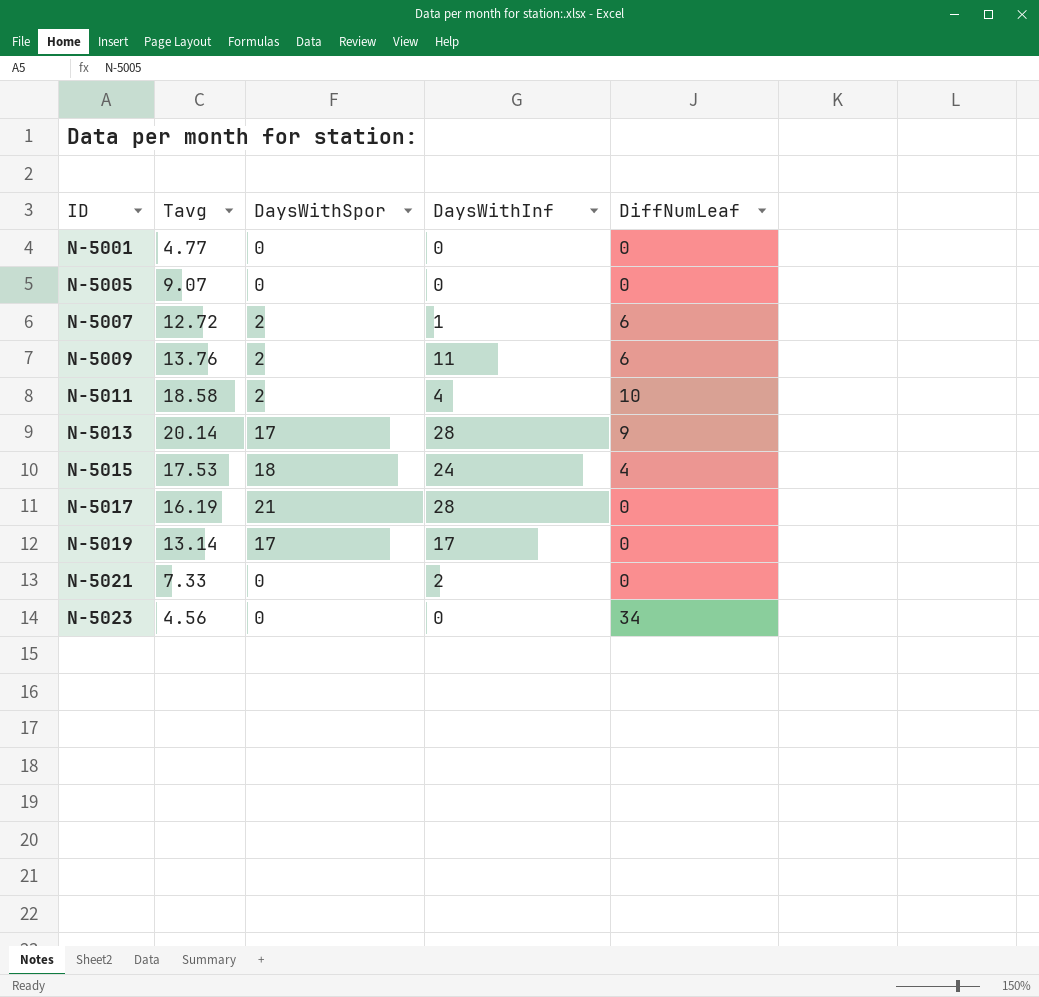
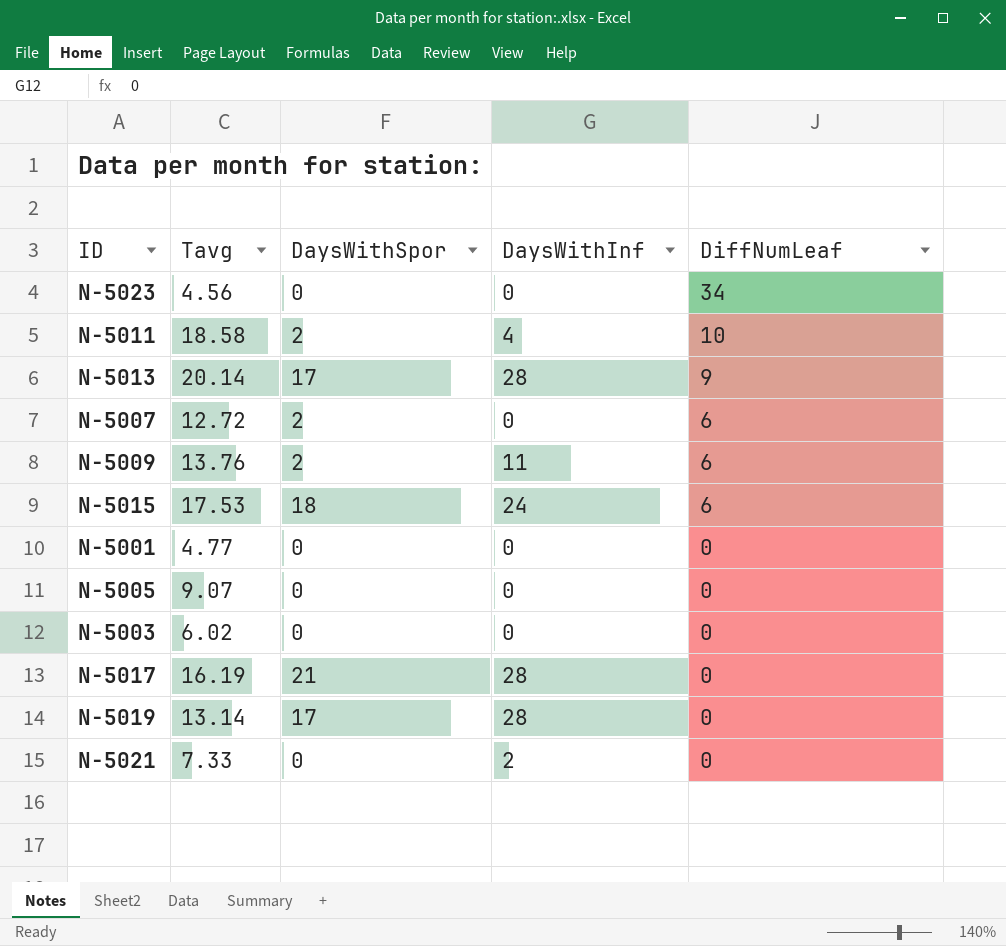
row order: ID ascending -> DiffNumLeaf descending
N-5007 | DaysWithInf: 1 -> 0
N-5015 | DiffNumLeaf: 4 -> 6
row N-5003: none -> 6.02 | 0 | 0 | 0
N-5019 | DaysWithInf: 17 -> 28

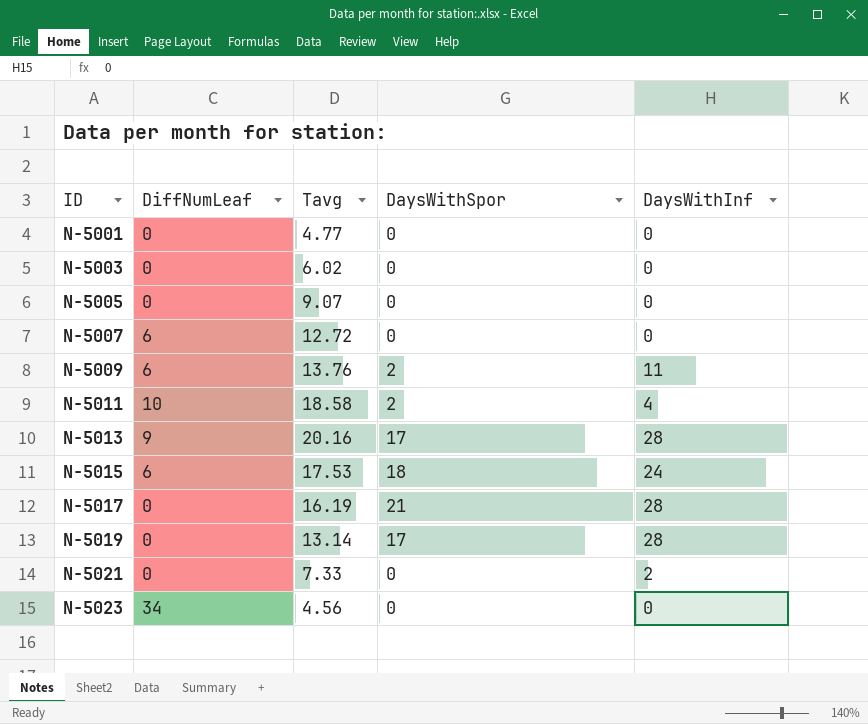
row order: DiffNumLeaf descending -> ID ascending
column DiffNumLeaf | position: 5 -> 2
N-5007 | DaysWithSpor: 2 -> 0
N-5013 | Tavg: 20.14 -> 20.16

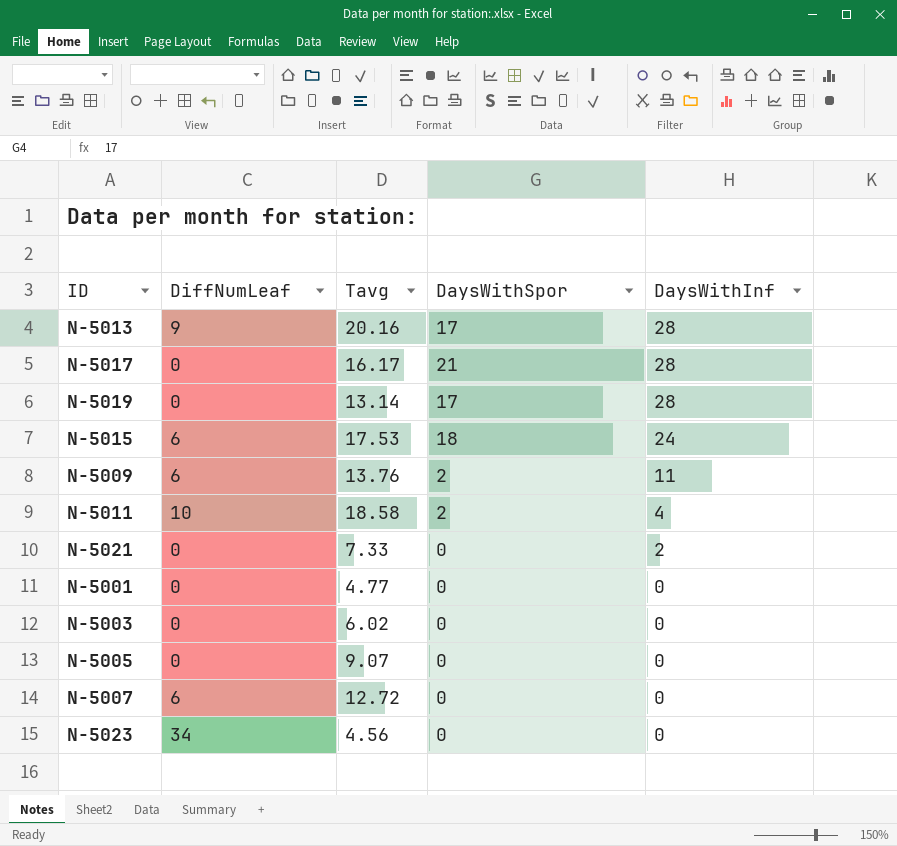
row order: ID ascending -> DaysWithInf descending
N-5017 | Tavg: 16.19 -> 16.17

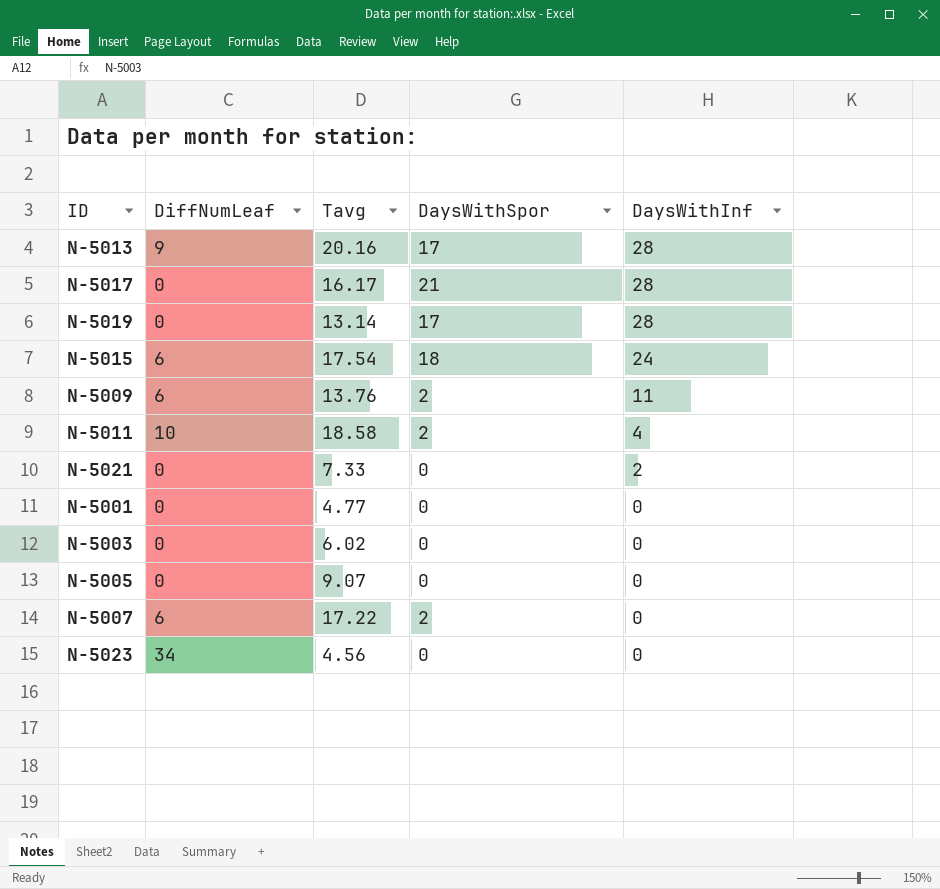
N-5015 | Tavg: 17.53 -> 17.54
N-5007 | Tavg: 12.72 -> 17.22
N-5007 | DaysWithSpor: 0 -> 2

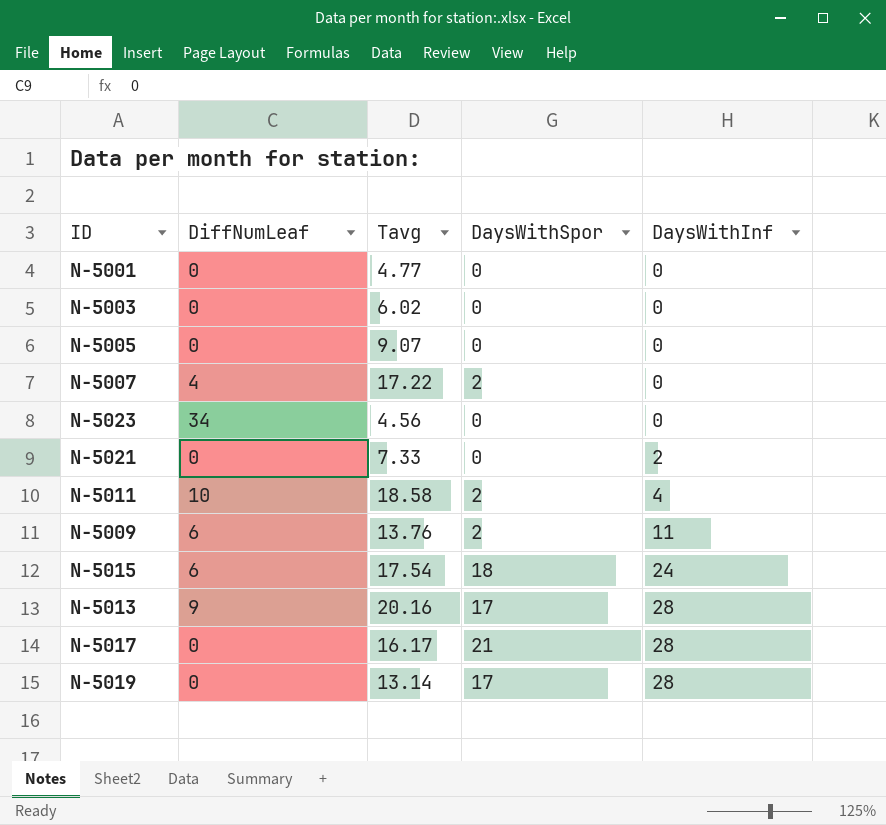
row order: DaysWithInf descending -> DaysWithInf ascending
N-5007 | DiffNumLeaf: 6 -> 4

